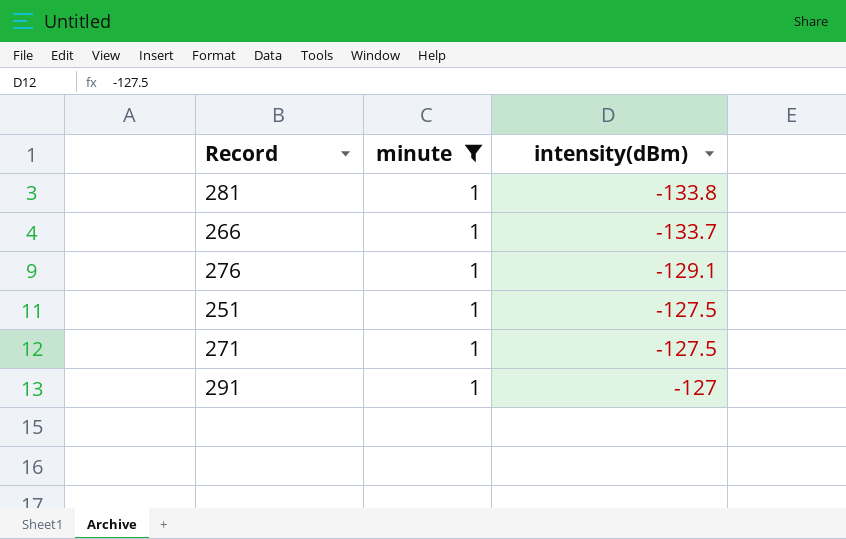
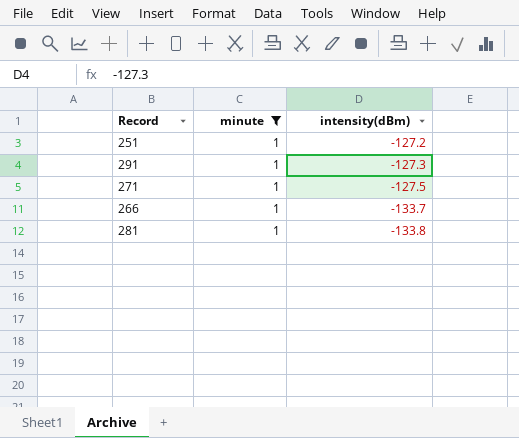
row order: intensity(dBm) ascending -> intensity(dBm) descending
row 276: 1 | -129.1 -> none
251 | intensity(dBm): -127.5 -> -127.2
291 | intensity(dBm): -127 -> -127.3

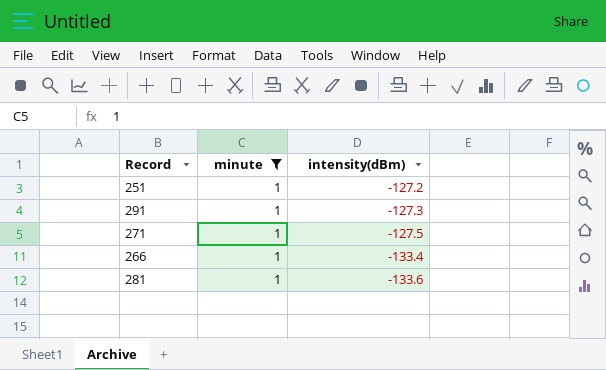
266 | intensity(dBm): -133.7 -> -133.4
281 | intensity(dBm): -133.8 -> -133.6

